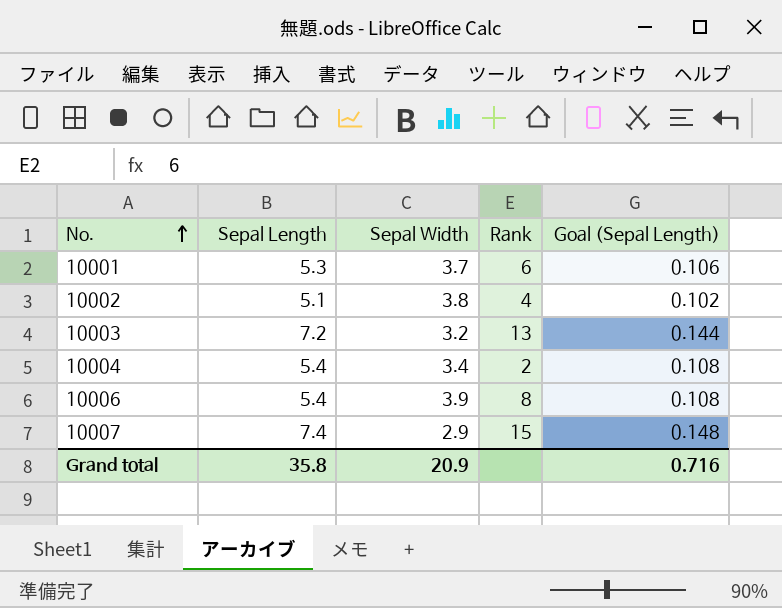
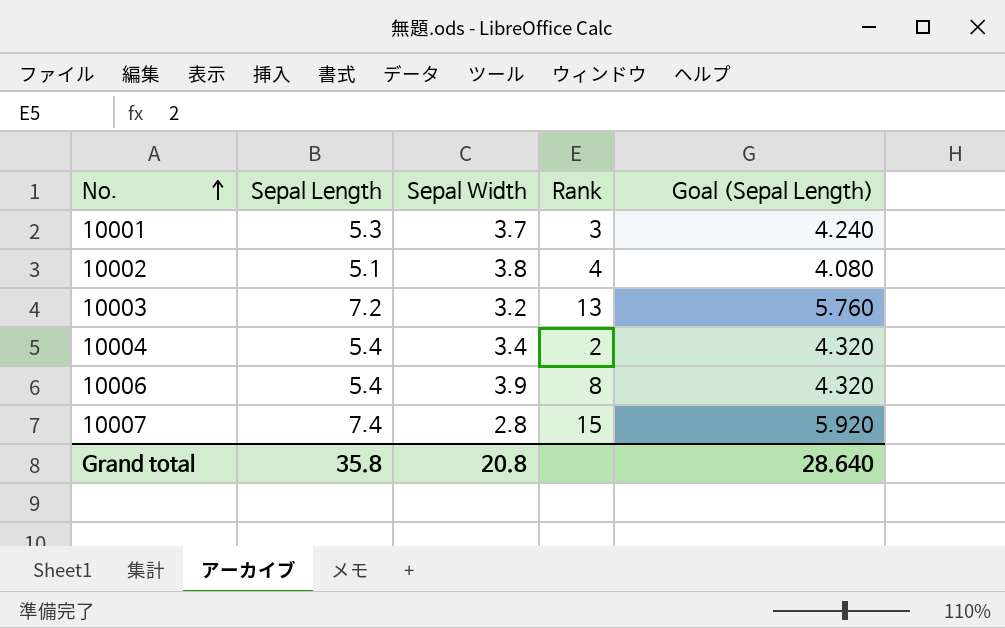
column Goal (Sepal Length) | formula: [Sepal Length] * 0.02 -> [Sepal Length] * 0.8
10001 | Rank: 6 -> 3
10007 | Sepal Width: 2.9 -> 2.8
Grand total | Sepal Width: 20.9 -> 20.8
Grand total | Goal (Sepal Length): 0.716 -> 28.640

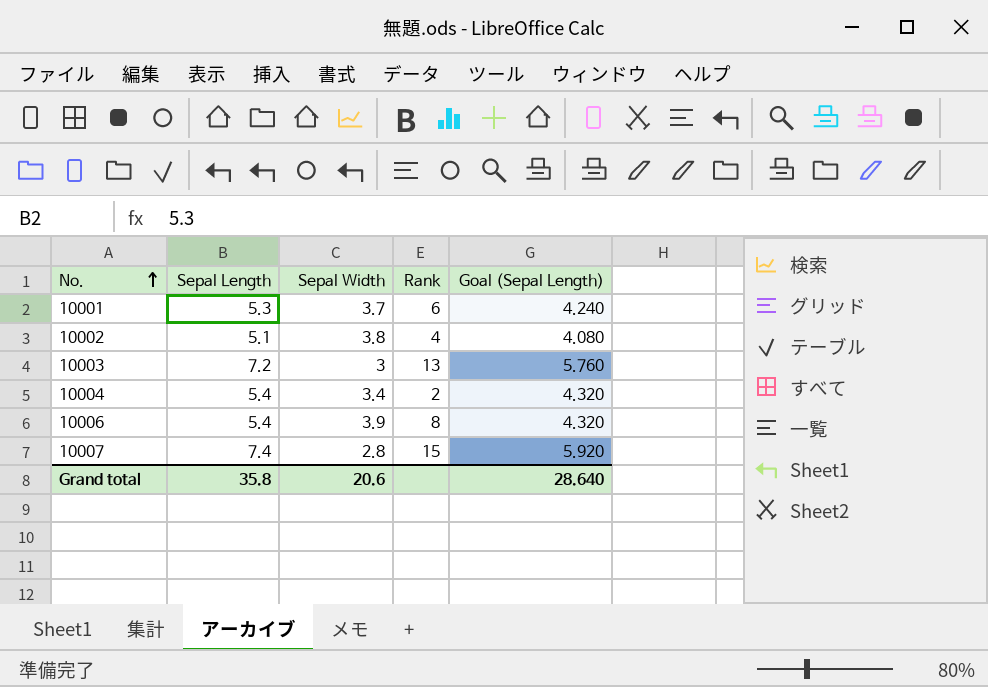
10001 | Rank: 3 -> 6
10003 | Sepal Width: 3.2 -> 3
Grand total | Sepal Width: 20.8 -> 20.6

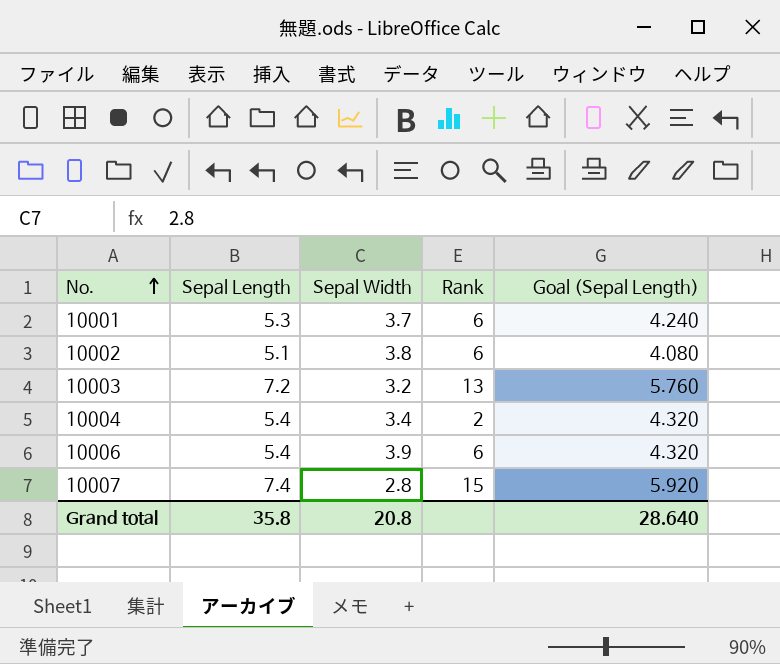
10002 | Rank: 4 -> 6
10003 | Sepal Width: 3 -> 3.2
10006 | Rank: 8 -> 6
Grand total | Sepal Width: 20.6 -> 20.8

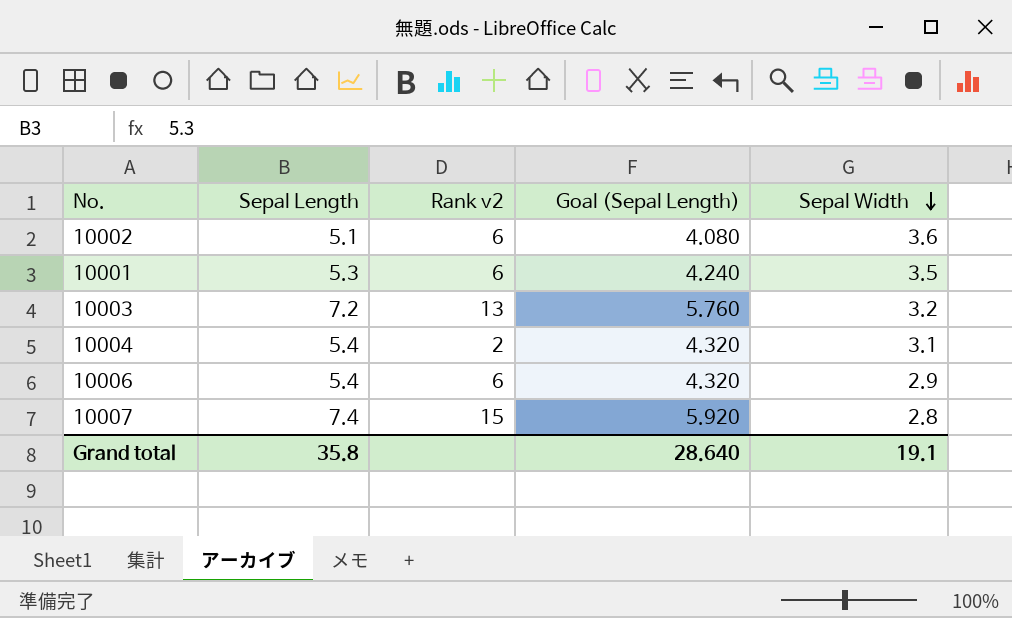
row order: No. ascending -> Sepal Width descending
column name: Rank -> Rank v2
column Sepal Width | position: 3 -> 5
10002 | Sepal Width: 3.8 -> 3.6
10001 | Sepal Width: 3.7 -> 3.5
10004 | Sepal Width: 3.4 -> 3.1
10006 | Sepal Width: 3.9 -> 2.9
Grand total | Sepal Width: 20.8 -> 19.1

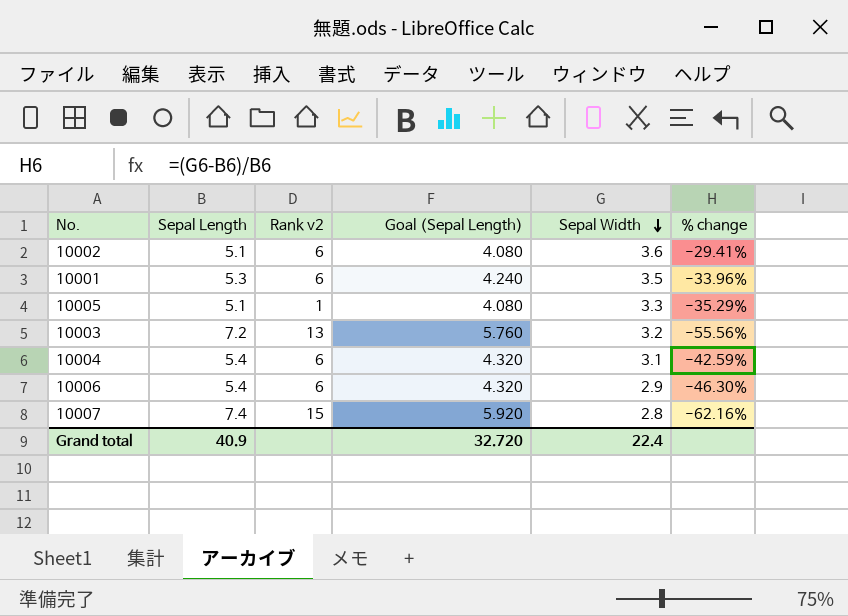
column % change | formula: none -> ([Sepal Width] - [Sepal Length]) / [Sepal Length]
row 10005: none -> 5.1 | 1 | 4.080 | 3.3 | -35.29%
10004 | Rank v2: 2 -> 6
Grand total | Sepal Length: 35.8 -> 40.9
Grand total | Goal (Sepal Length): 28.640 -> 32.720
Grand total | Sepal Width: 19.1 -> 22.4

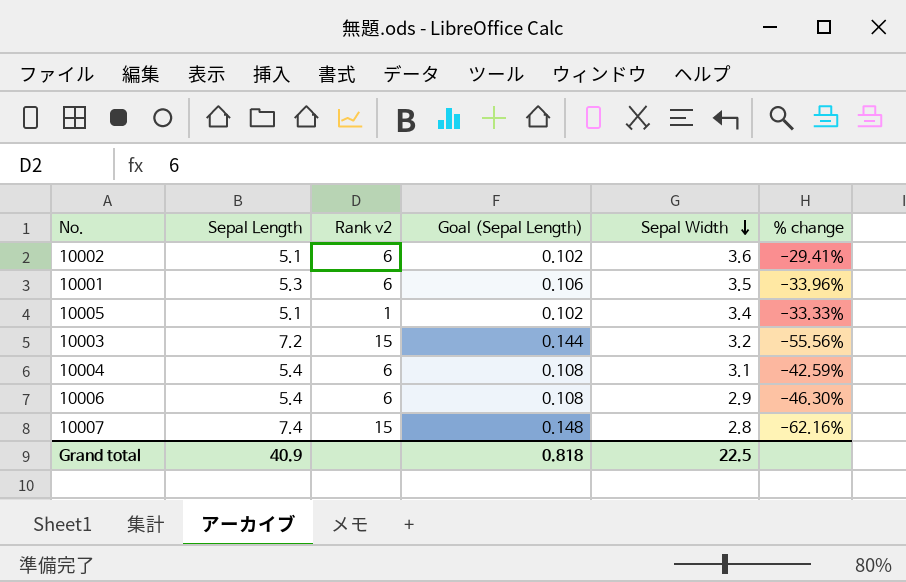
column Goal (Sepal Length) | formula: [Sepal Length] * 0.8 -> [Sepal Length] * 0.02
10005 | Sepal Width: 3.3 -> 3.4
10005 | % change: -35.29% -> -33.33%
10003 | Rank v2: 13 -> 15
Grand total | Goal (Sepal Length): 32.720 -> 0.818
Grand total | Sepal Width: 22.4 -> 22.5

